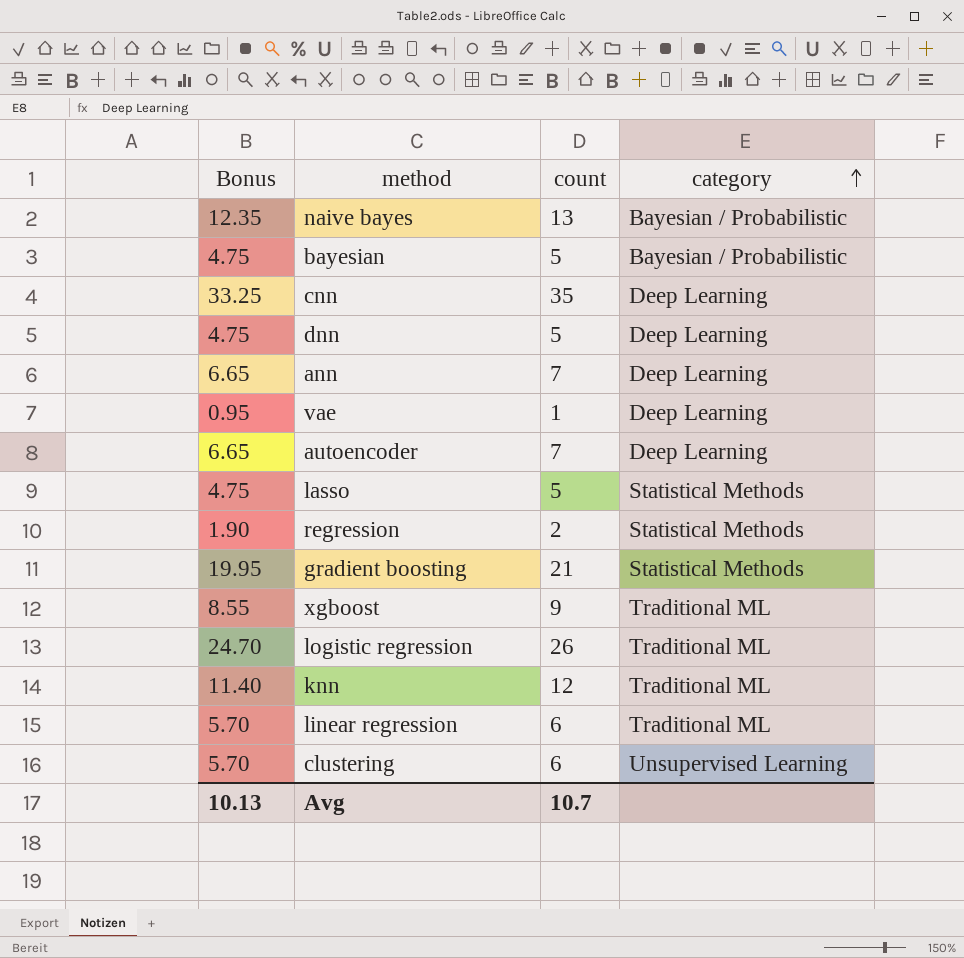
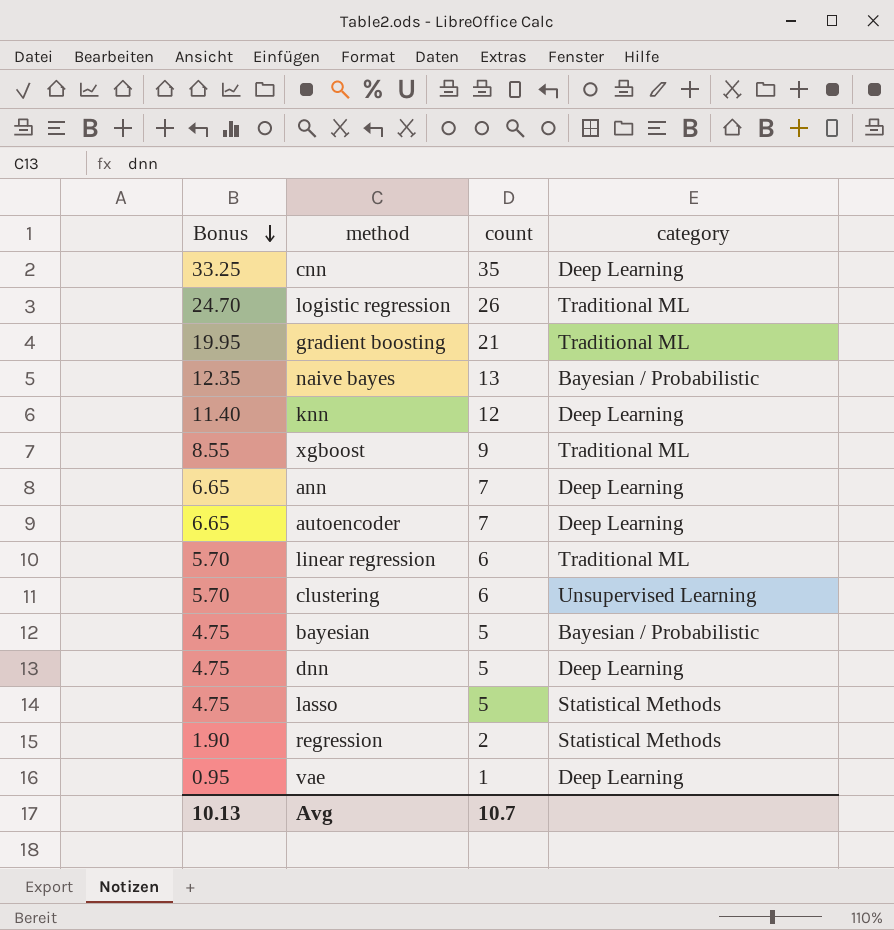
row order: category ascending -> Bonus descending
gradient boosting | category: Statistical Methods -> Traditional ML
knn | category: Traditional ML -> Deep Learning

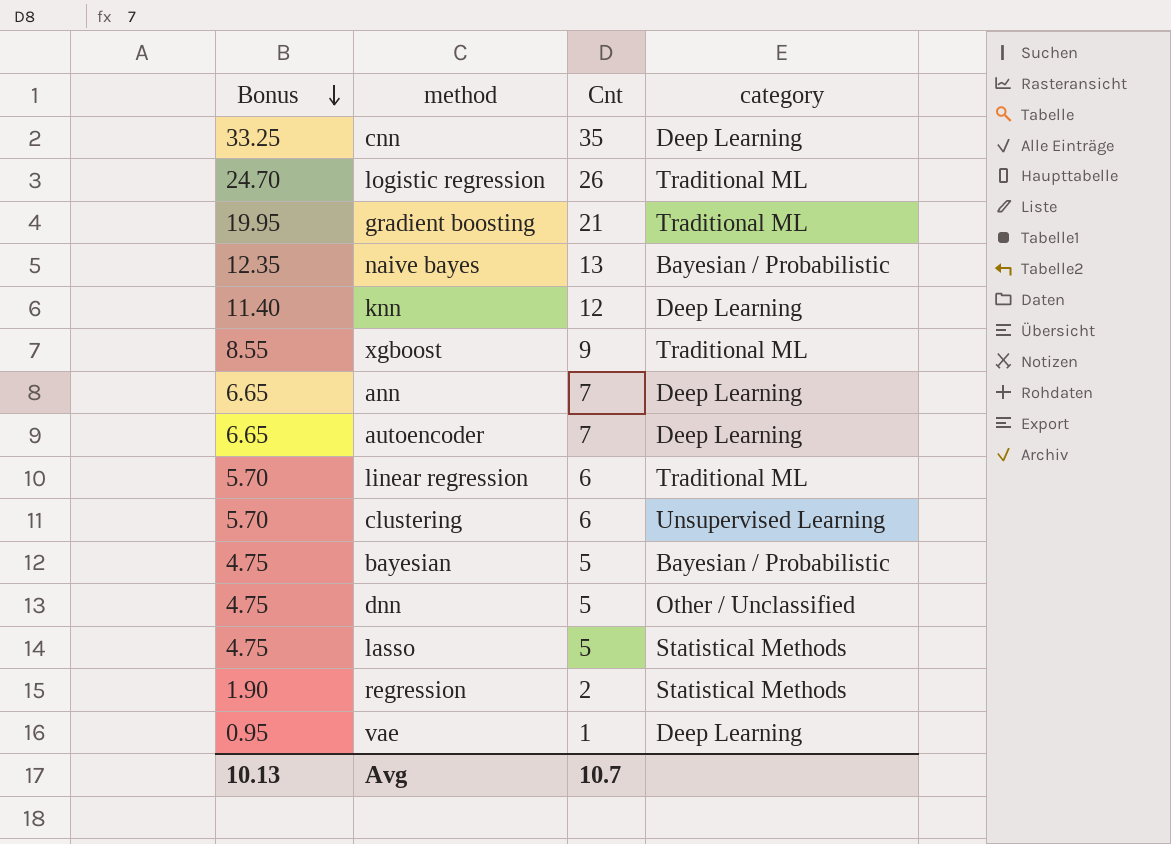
column name: count -> Cnt
dnn | category: Deep Learning -> Other / Unclassified

